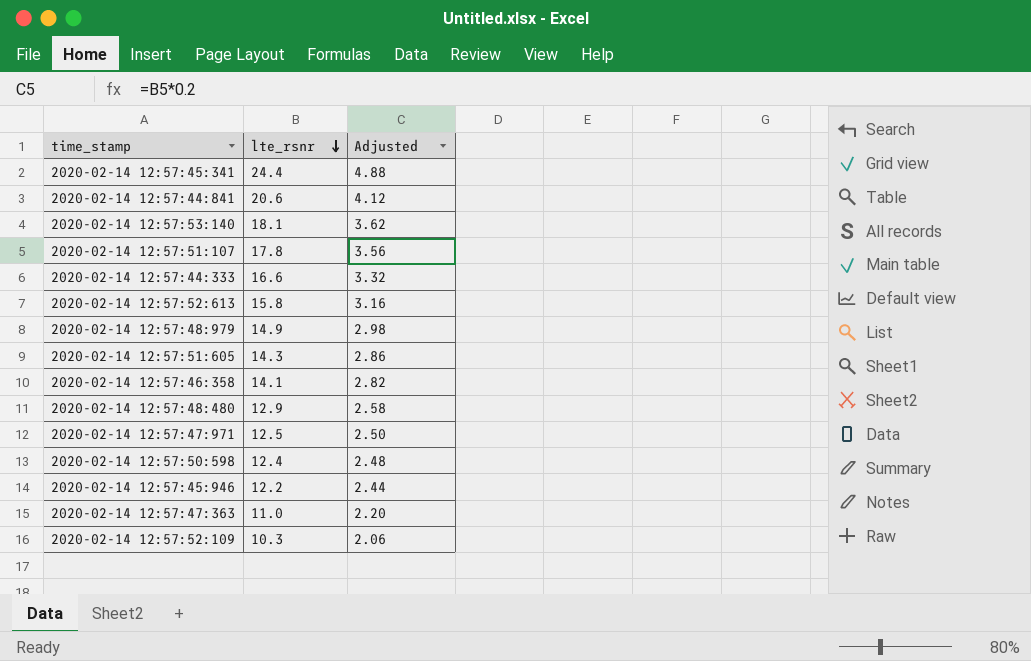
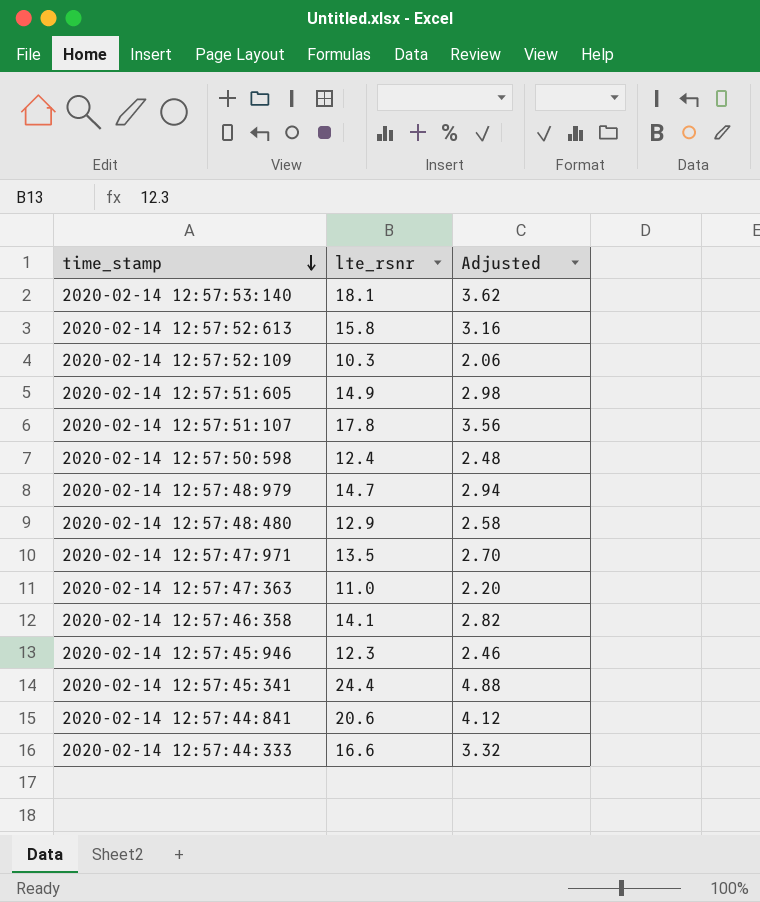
row order: lte_rsnr descending -> time_stamp descending
2020-02-14 12:57:51:605 | lte_rsnr: 14.3 -> 14.9
2020-02-14 12:57:51:605 | Adjusted: 2.86 -> 2.98
2020-02-14 12:57:48:979 | lte_rsnr: 14.9 -> 14.7
2020-02-14 12:57:48:979 | Adjusted: 2.98 -> 2.94
2020-02-14 12:57:47:971 | lte_rsnr: 12.5 -> 13.5
2020-02-14 12:57:47:971 | Adjusted: 2.50 -> 2.70
2020-02-14 12:57:45:946 | lte_rsnr: 12.2 -> 12.3
2020-02-14 12:57:45:946 | Adjusted: 2.44 -> 2.46

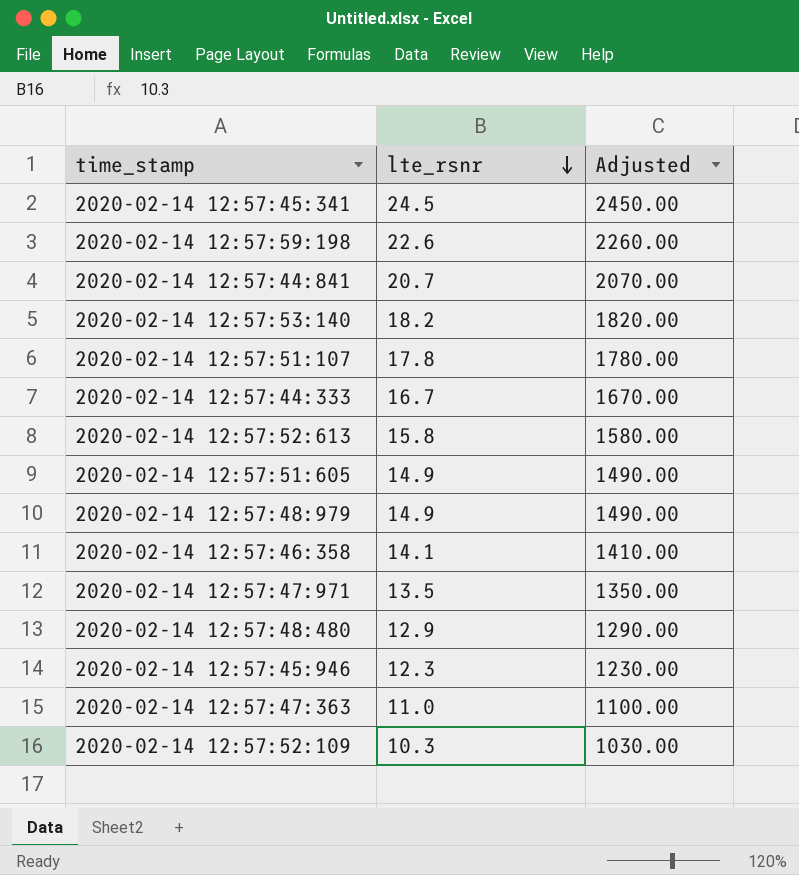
row order: time_stamp descending -> lte_rsnr descending
column Adjusted | formula: [lte_rsnr] * 0.2 -> [lte_rsnr] * 100
row 2020-02-14 12:57:50:598: 12.4 | 2.48 -> none
2020-02-14 12:57:45:341 | lte_rsnr: 24.4 -> 24.5
row 2020-02-14 12:57:59:198: none -> 22.6 | 2260.00
2020-02-14 12:57:44:841 | lte_rsnr: 20.6 -> 20.7
2020-02-14 12:57:53:140 | lte_rsnr: 18.1 -> 18.2
2020-02-14 12:57:44:333 | lte_rsnr: 16.6 -> 16.7
2020-02-14 12:57:48:979 | lte_rsnr: 14.7 -> 14.9

